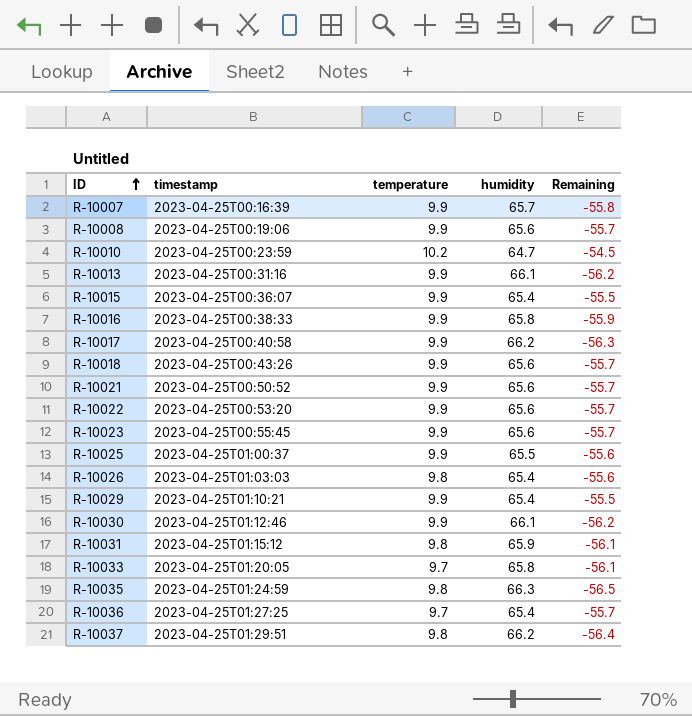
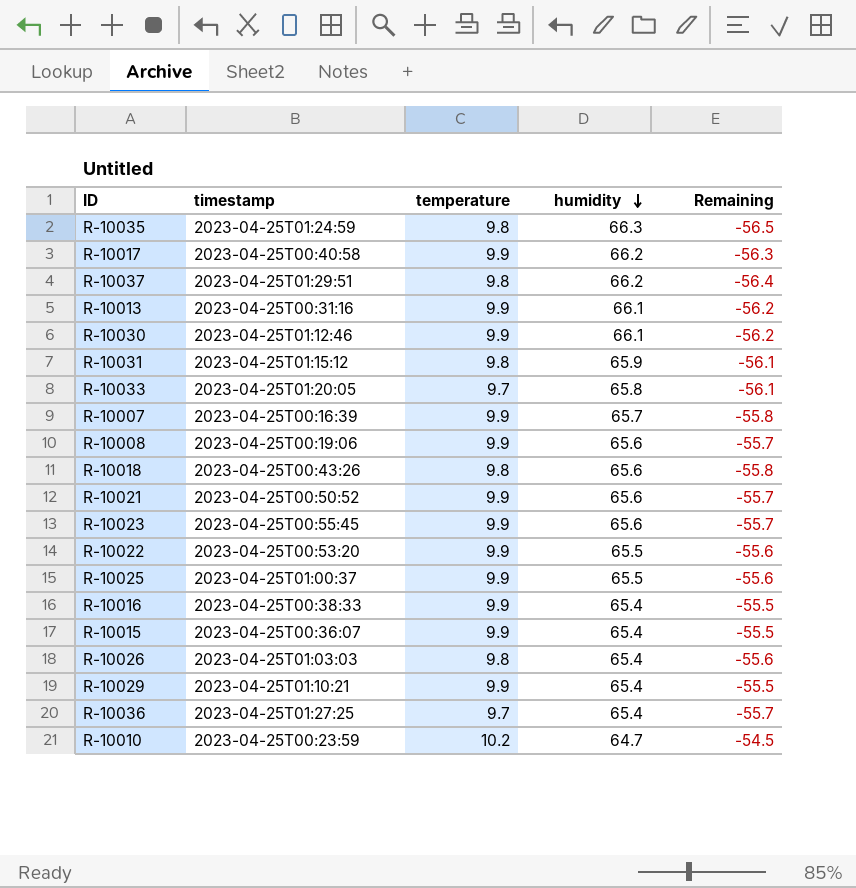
row order: ID ascending -> humidity descending
R-10018 | temperature: 9.9 -> 9.8
R-10018 | Remaining: -55.7 -> -55.8
R-10022 | humidity: 65.6 -> 65.5
R-10022 | Remaining: -55.7 -> -55.6
R-10016 | humidity: 65.8 -> 65.4
R-10016 | Remaining: -55.9 -> -55.5

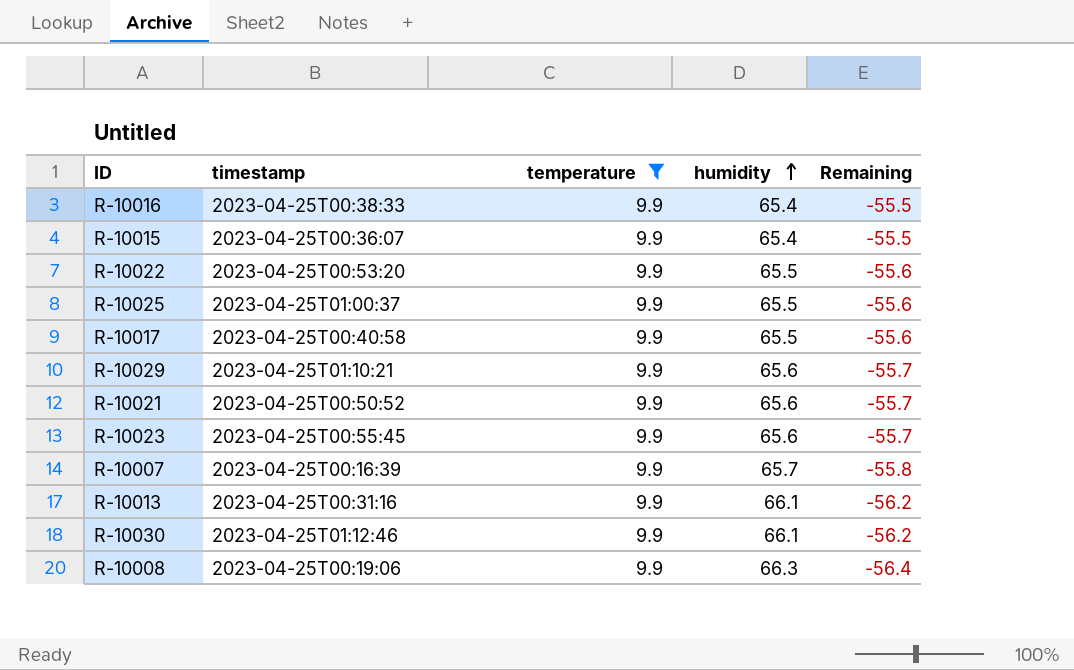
filter: none -> temperature = 9.9
row order: humidity descending -> humidity ascending
R-10017 | humidity: 66.2 -> 65.5
R-10017 | Remaining: -56.3 -> -55.6
R-10029 | humidity: 65.4 -> 65.6
R-10029 | Remaining: -55.5 -> -55.7
R-10008 | humidity: 65.6 -> 66.3
R-10008 | Remaining: -55.7 -> -56.4

